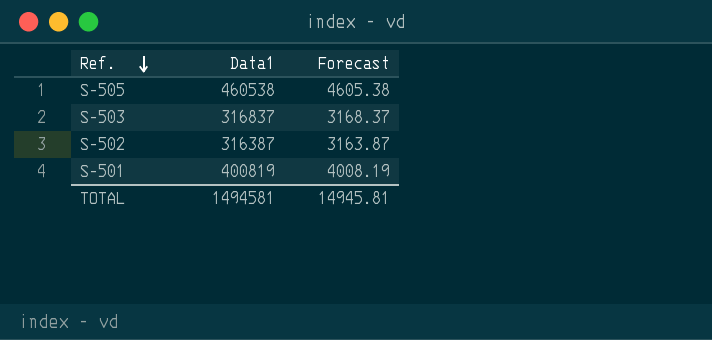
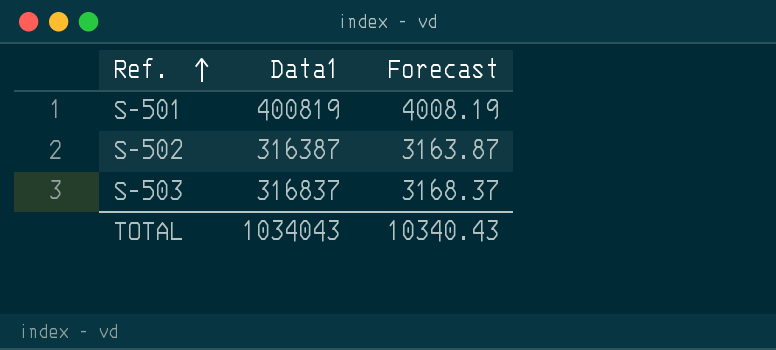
row order: Ref. descending -> Ref. ascending
row S-505: 460538 | 4605.38 -> none
TOTAL | Data1: 1494581 -> 1034043
TOTAL | Forecast: 14945.81 -> 10340.43

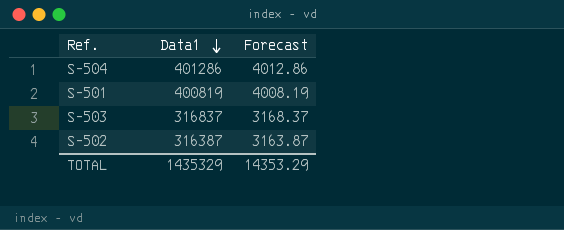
row order: Ref. ascending -> Data1 descending
row S-504: none -> 401286 | 4012.86
TOTAL | Data1: 1034043 -> 1435329
TOTAL | Forecast: 10340.43 -> 14353.29

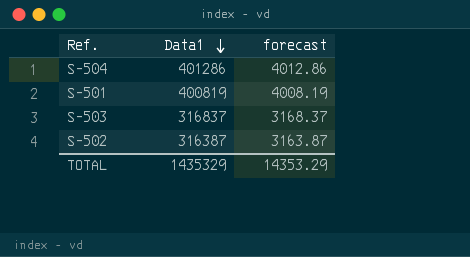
column name: Forecast -> forecast

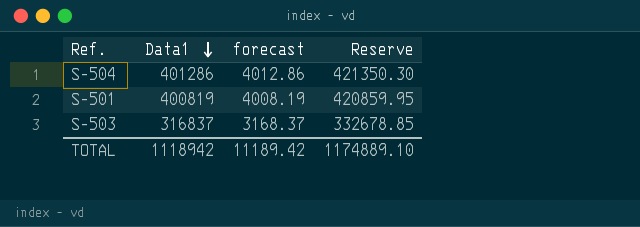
column Reserve | formula: none -> [Data1] * 1.05
row S-502: 316387 | 3163.87 -> none
TOTAL | Data1: 1435329 -> 1118942
TOTAL | forecast: 14353.29 -> 11189.42

